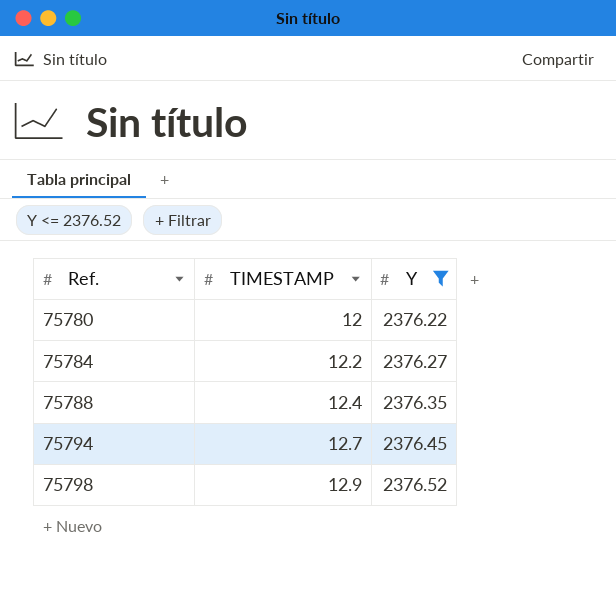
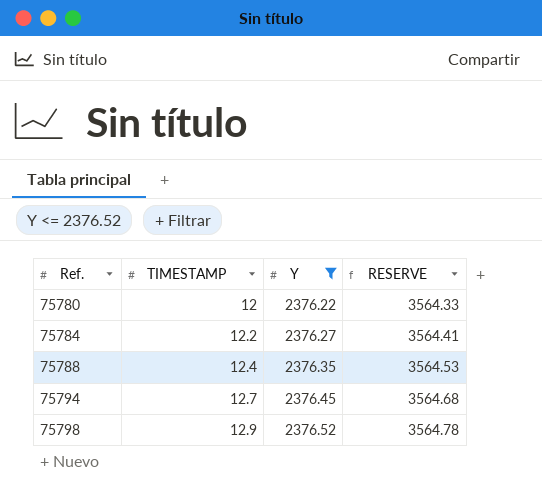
column RESERVE | formula: none -> [Y] * 1.5

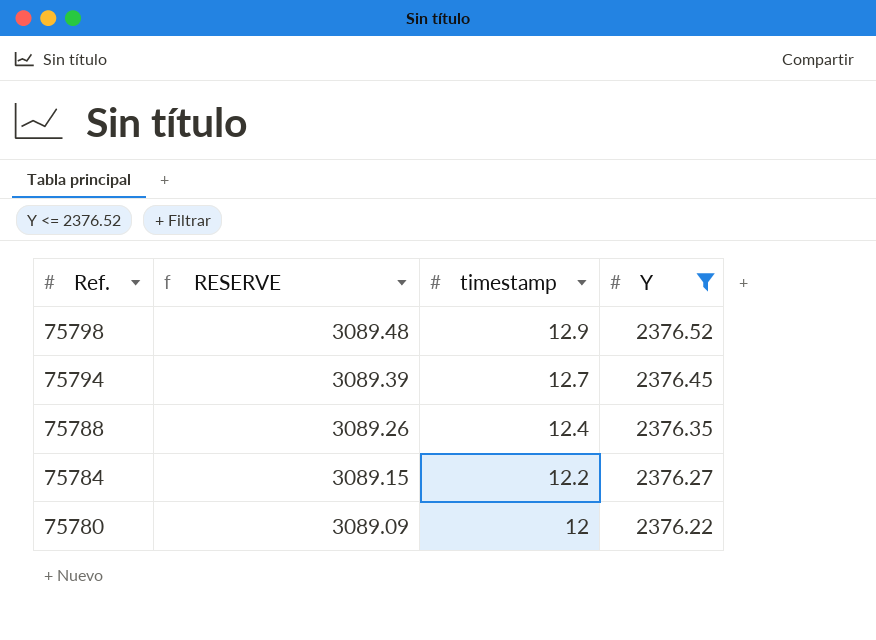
row order: Ref. ascending -> Ref. descending
column RESERVE | formula: [Y] * 1.5 -> [Y] * 1.3
column RESERVE | position: 4 -> 2
column name: TIMESTAMP -> timestamp

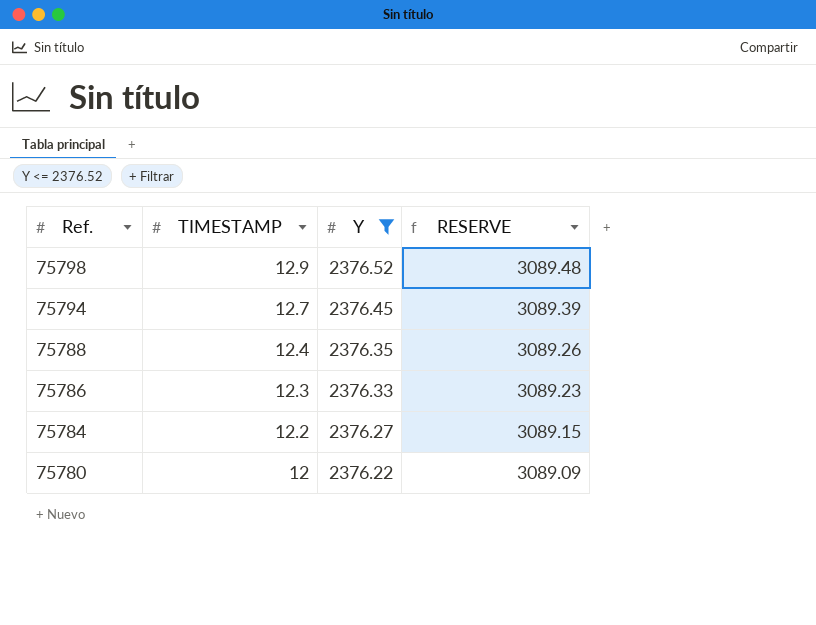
column name: timestamp -> TIMESTAMP
column RESERVE | position: 2 -> 4
row 75786: none -> 12.3 | 2376.33 | 3089.23

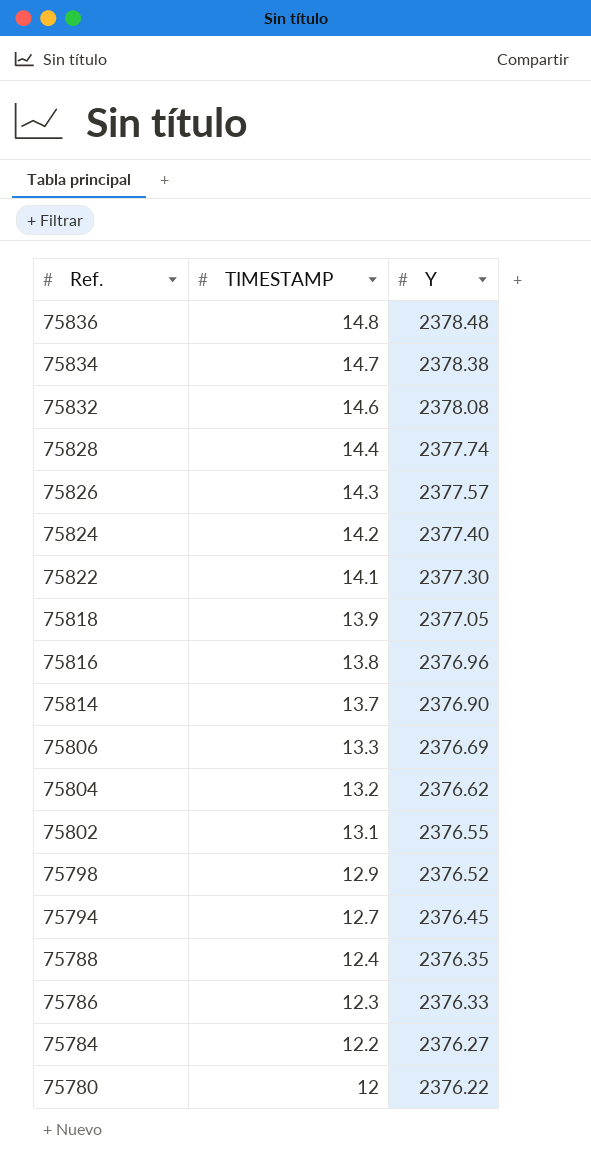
filter: Y <= 2376.52 -> none
column RESERVE | formula: [Y] * 1.3 -> none

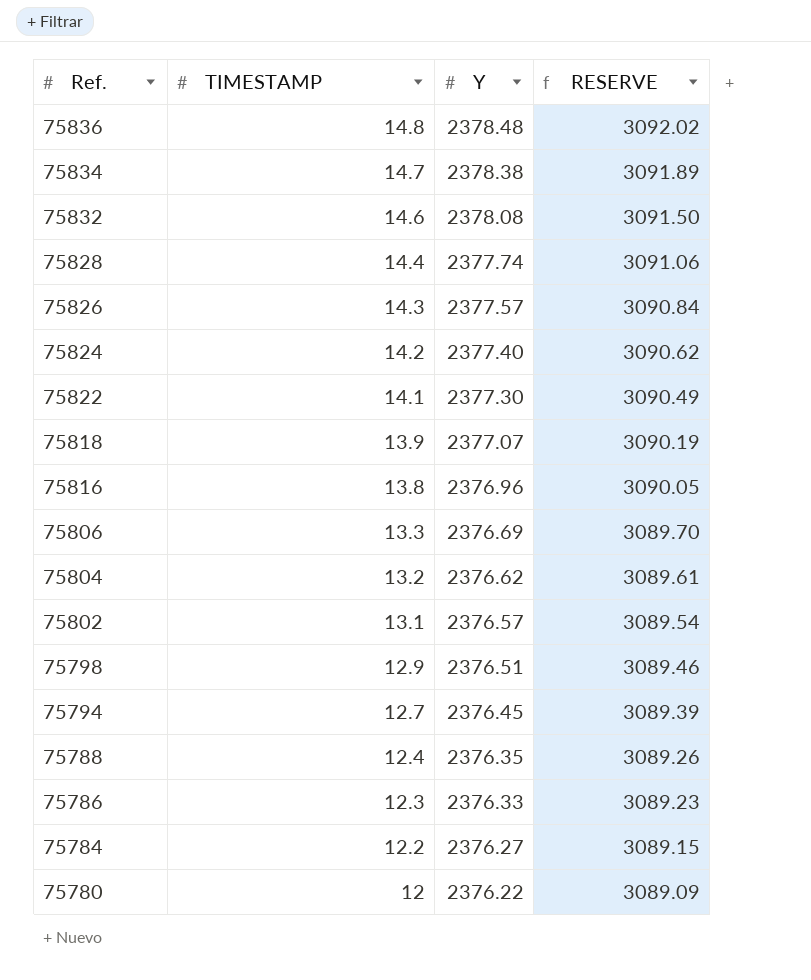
column RESERVE | formula: none -> [Y] * 1.3
row 75814: 13.7 | 2376.90 -> none
75818 | Y: 2377.05 -> 2377.07
75802 | Y: 2376.55 -> 2376.57
75798 | Y: 2376.52 -> 2376.51

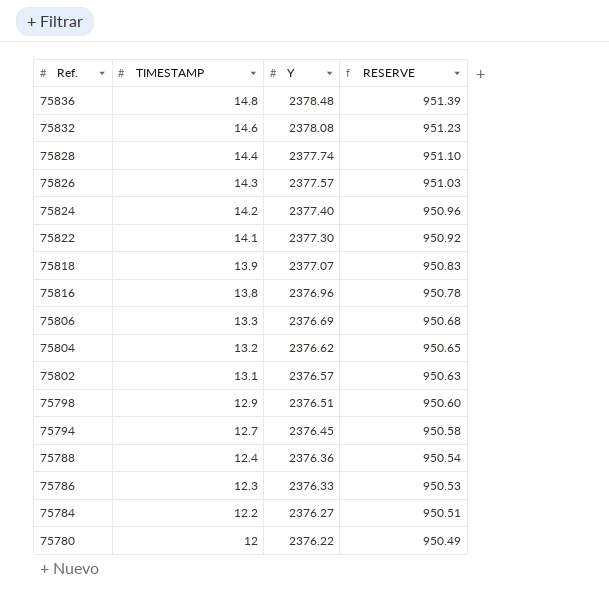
column RESERVE | formula: [Y] * 1.3 -> [Y] * 0.4
row 75834: 14.7 | 2378.38 | 3091.89 -> none
75788 | Y: 2376.35 -> 2376.36

